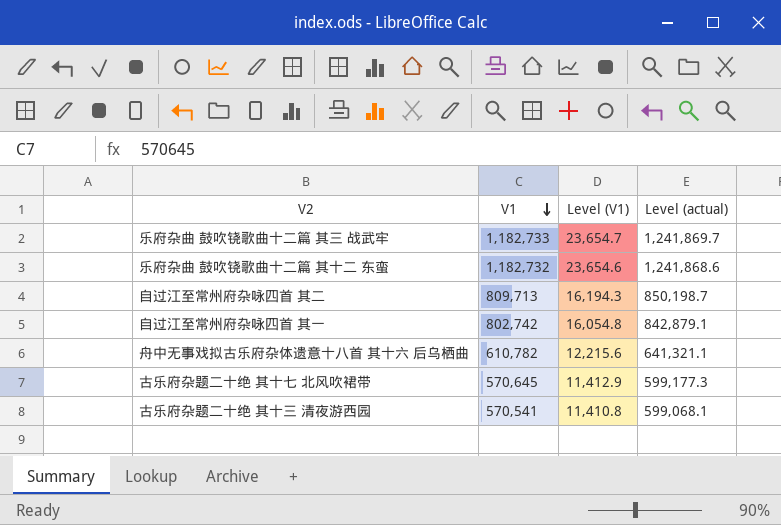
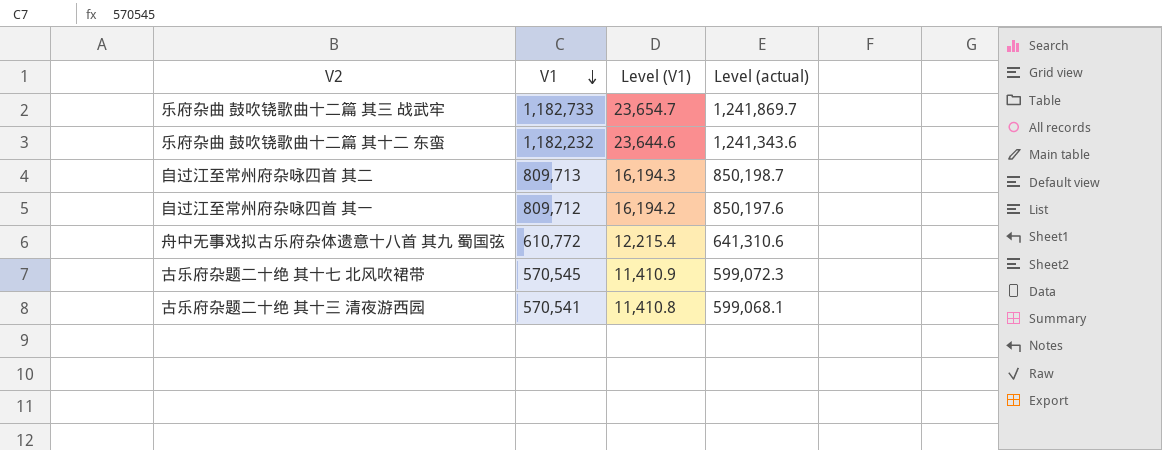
row 舟中无事戏拟古乐府杂体遗意十八首 其十六 后乌栖曲: 610,782 | 12,215.6 | 641,321.1 -> none
乐府杂曲 鼓吹铙歌曲十二篇 其十二 东蛮 | V1: 1,182,732 -> 1,182,232
乐府杂曲 鼓吹铙歌曲十二篇 其十二 东蛮 | Level (V1): 23,654.6 -> 23,644.6
乐府杂曲 鼓吹铙歌曲十二篇 其十二 东蛮 | Level (actual): 1,241,868.6 -> 1,241,343.6
自过江至常州府杂咏四首 其一 | V1: 802,742 -> 809,712
自过江至常州府杂咏四首 其一 | Level (V1): 16,054.8 -> 16,194.2
自过江至常州府杂咏四首 其一 | Level (actual): 842,879.1 -> 850,197.6
row 舟中无事戏拟古乐府杂体遗意十八首 其九 蜀国弦: none -> 610,772 | 12,215.4 | 641,310.6
古乐府杂题二十绝 其十七 北风吹裙带 | V1: 570,645 -> 570,545
古乐府杂题二十绝 其十七 北风吹裙带 | Level (V1): 11,412.9 -> 11,410.9
古乐府杂题二十绝 其十七 北风吹裙带 | Level (actual): 599,177.3 -> 599,072.3

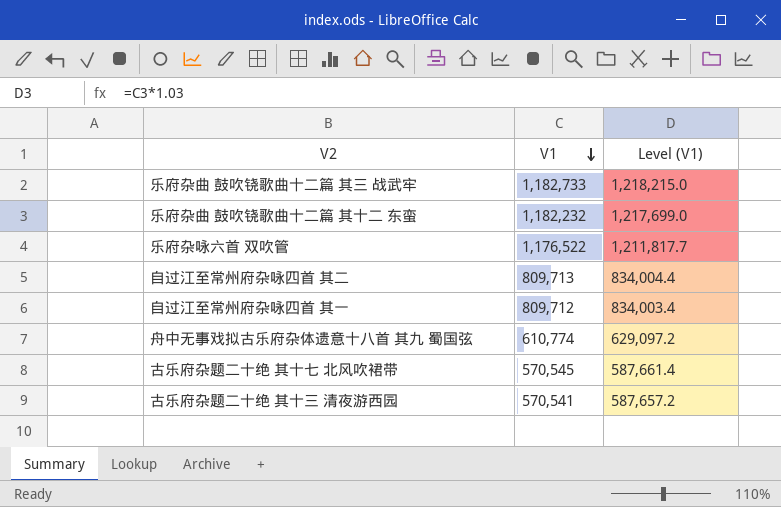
column Level (actual) | formula: [V1] * 1.05 -> none
column Level (V1) | formula: [V1] * 0.02 -> [V1] * 1.03
row 乐府杂咏六首 双吹管: none -> 1,176,522 | 1,211,817.7
舟中无事戏拟古乐府杂体遗意十八首 其九 蜀国弦 | V1: 610,772 -> 610,774

